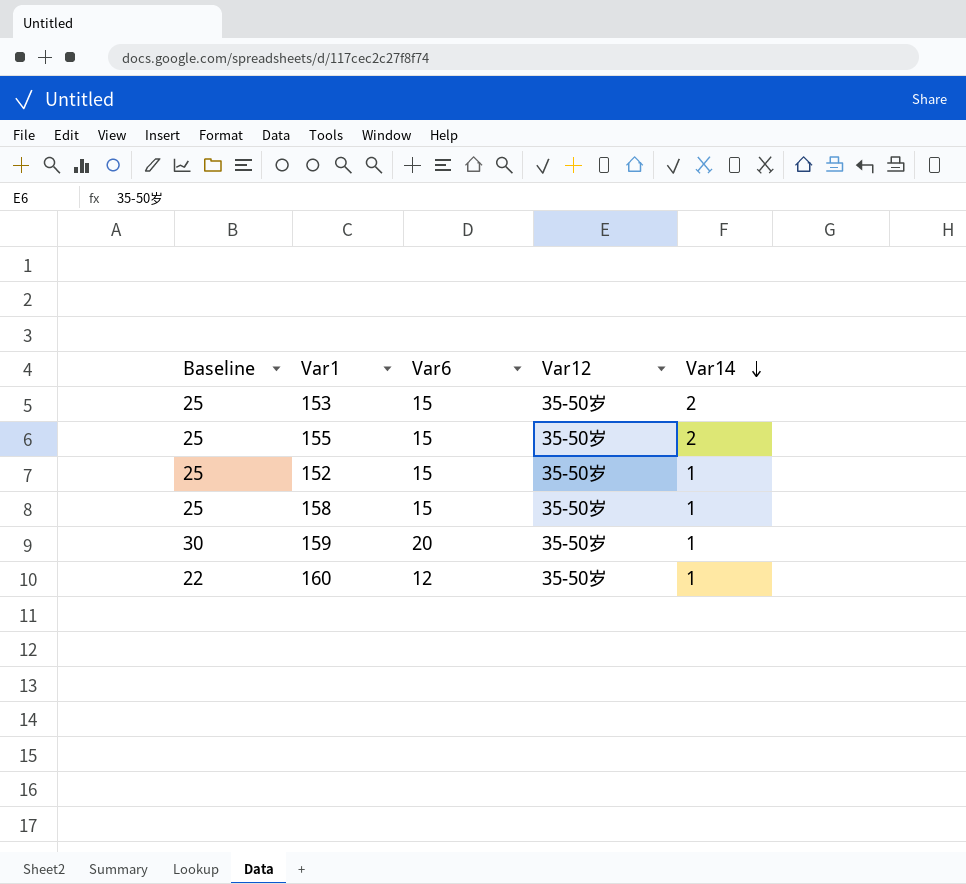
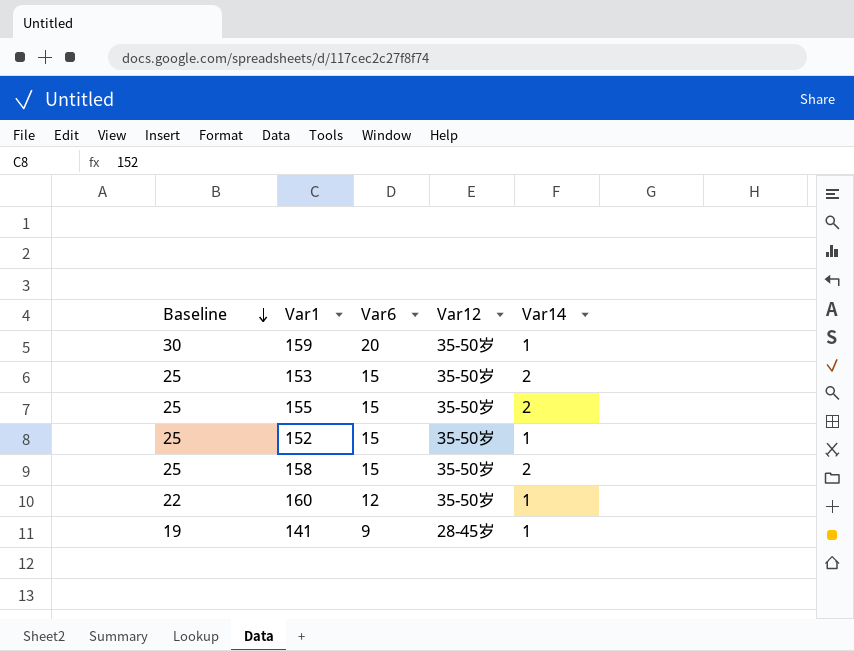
row order: Var14 descending -> Baseline descending
158 | Var14: 1 -> 2
row 141: none -> 19 | 9 | 28-45岁 | 1

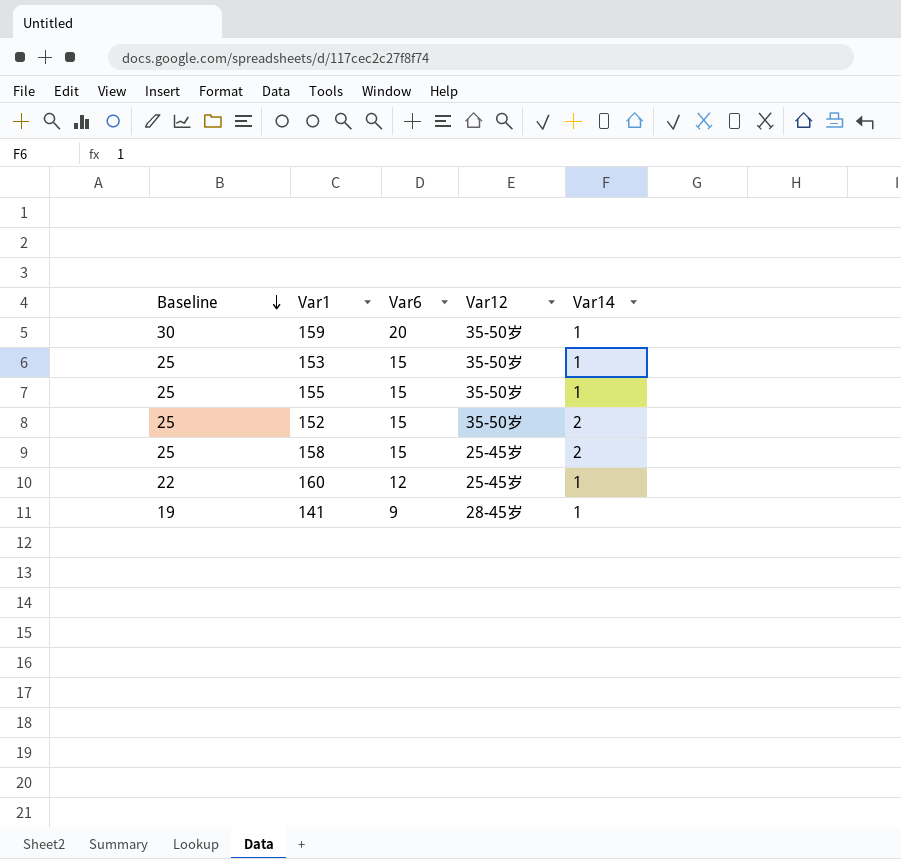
153 | Var14: 2 -> 1
155 | Var14: 2 -> 1
152 | Var14: 1 -> 2
158 | Var12: 35-50岁 -> 25-45岁
160 | Var12: 35-50岁 -> 25-45岁

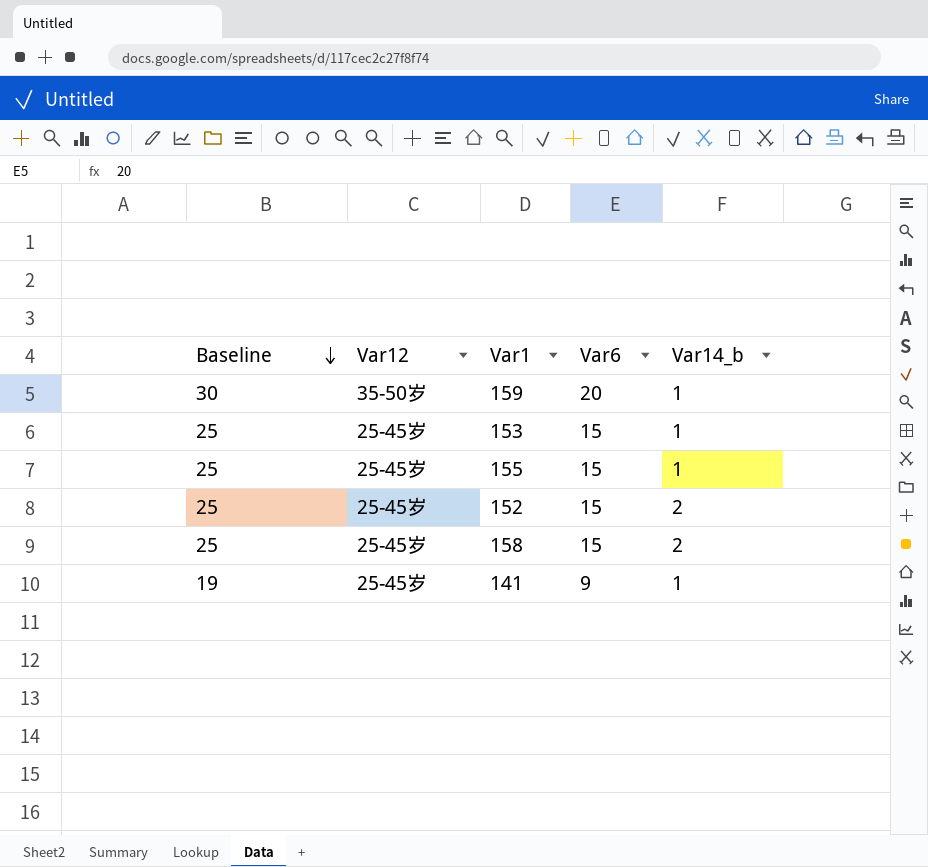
column Var12 | position: 4 -> 2
column name: Var14 -> Var14_b
row 160: 22 | 12 | 25-45岁 | 1 -> none
153 | Var12: 35-50岁 -> 25-45岁
155 | Var12: 35-50岁 -> 25-45岁
152 | Var12: 35-50岁 -> 25-45岁
141 | Var12: 28-45岁 -> 25-45岁

